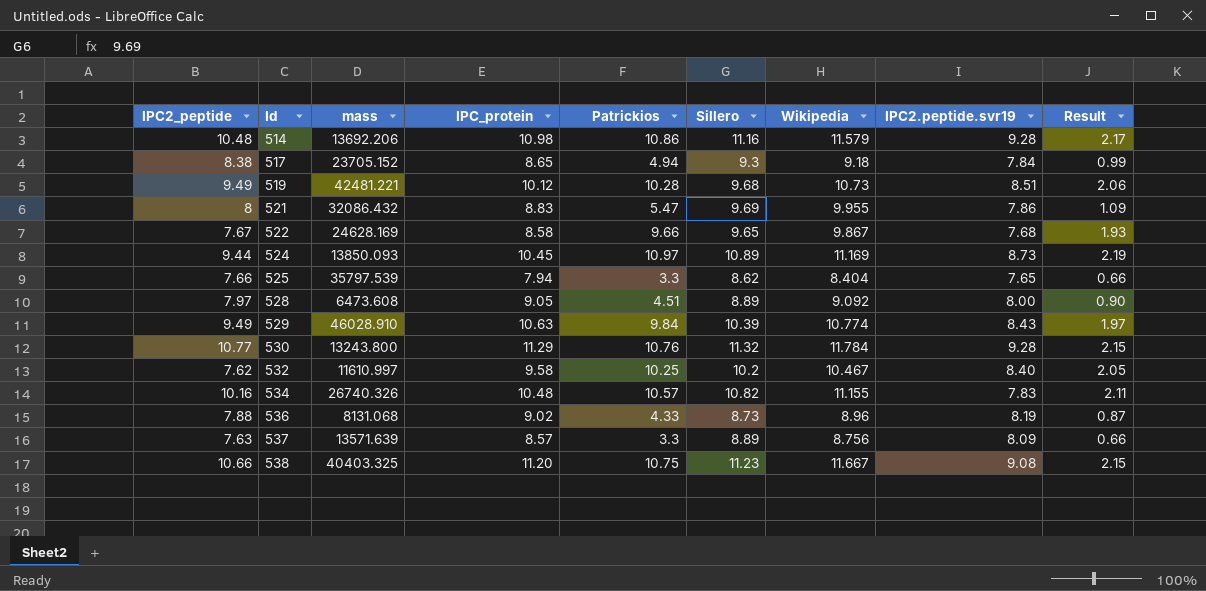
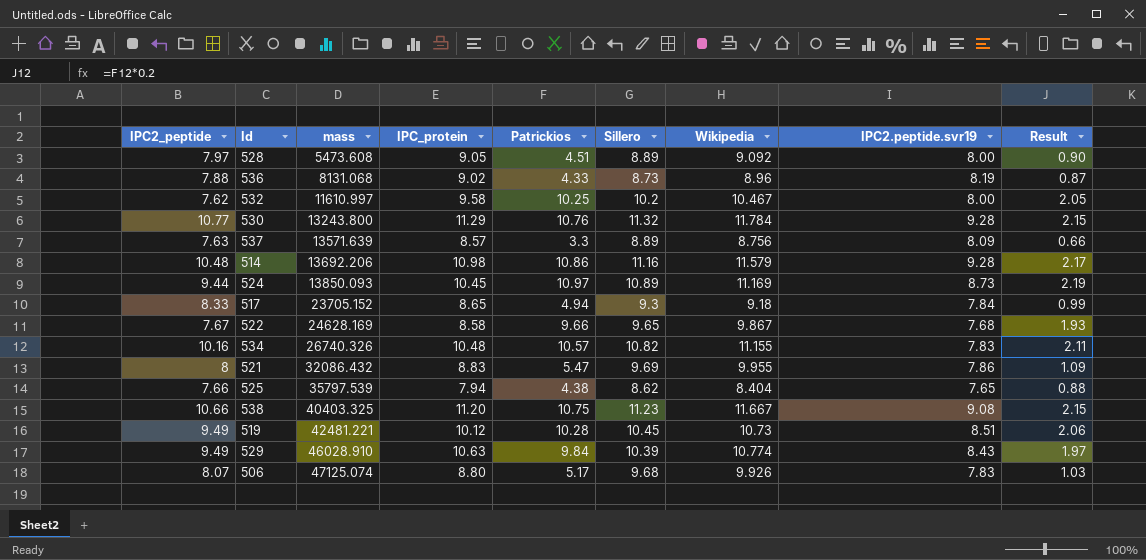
row order: Id ascending -> mass ascending
528 | mass: 6473.608 -> 5473.608
532 | IPC2.peptide.svr19: 8.40 -> 8.00
517 | IPC2_peptide: 8.38 -> 8.33
525 | Patrickios: 3.3 -> 4.38
525 | Result: 0.66 -> 0.88
519 | Sillero: 9.68 -> 10.45
row 506: none -> 8.07 | 47125.074 | 8.80 | 5.17 | 9.68 | 9.926 | 7.83 | 1.03

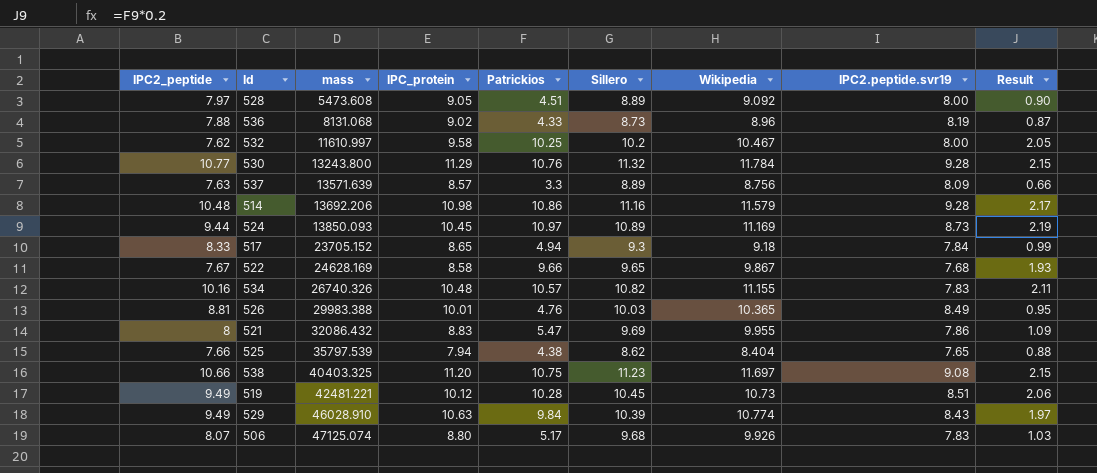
row 526: none -> 8.81 | 29983.388 | 10.01 | 4.76 | 10.03 | 10.365 | 8.49 | 0.95
538 | Wikipedia: 11.667 -> 11.697

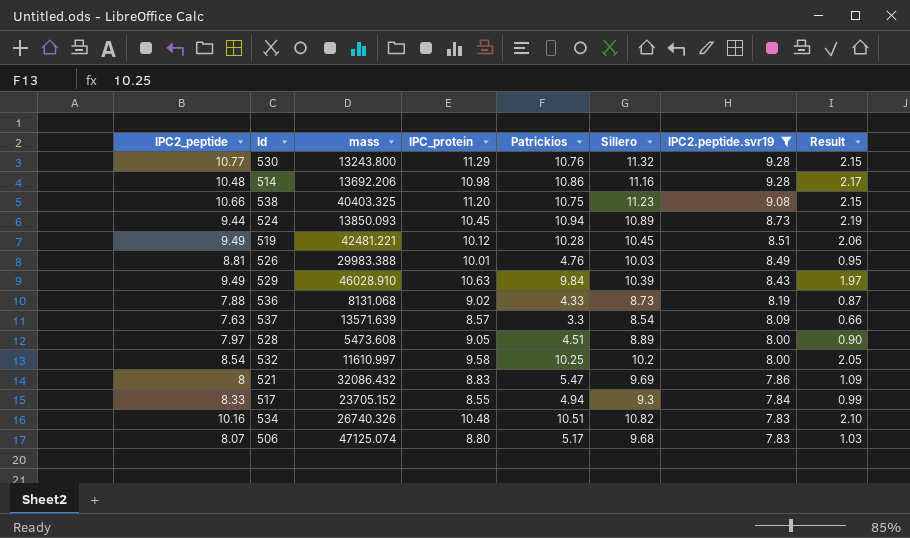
filter: none -> IPC2.peptide.svr19 >= 7.83
row order: mass ascending -> IPC2.peptide.svr19 descending
column Wikipedia | position: 7 -> none
524 | Patrickios: 10.97 -> 10.94
537 | Sillero: 8.89 -> 8.54
532 | IPC2_peptide: 7.62 -> 8.54
517 | IPC_protein: 8.65 -> 8.55
534 | Patrickios: 10.57 -> 10.51
534 | Result: 2.11 -> 2.10

